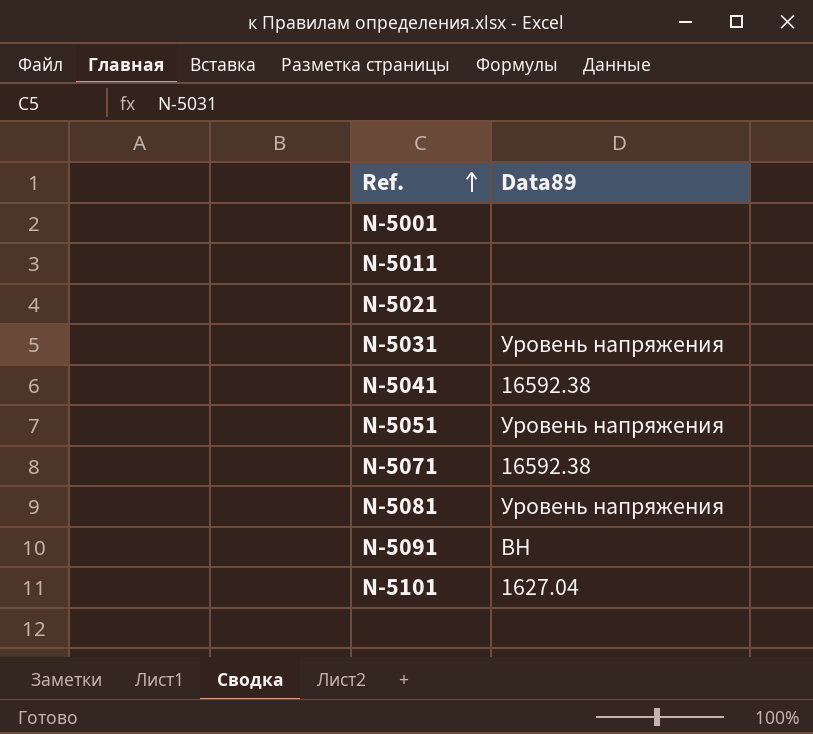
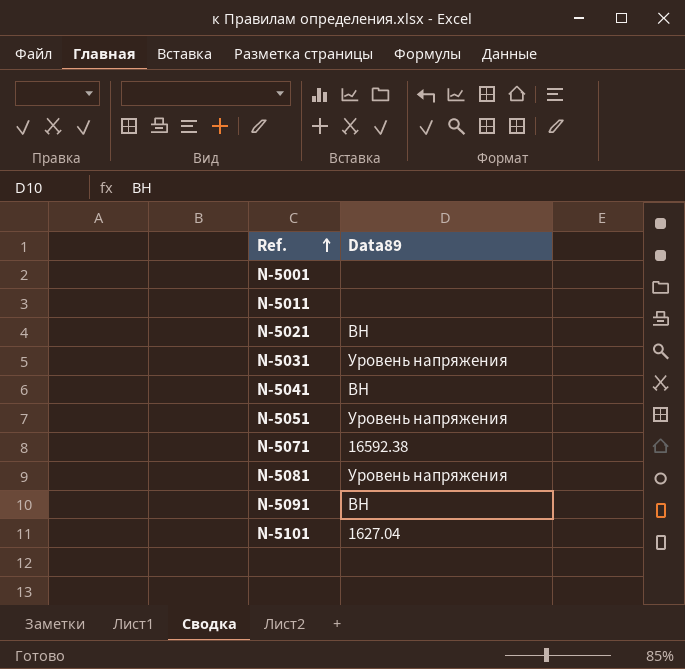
N-5021 | Data89: none -> BH
N-5041 | Data89: 16592.38 -> BH

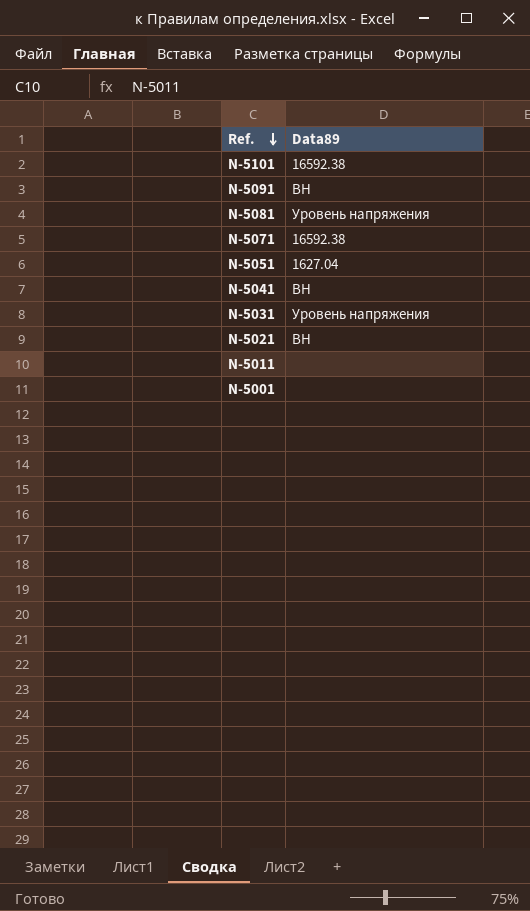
row order: Ref. ascending -> Ref. descending
N-5101 | Data89: 1627.04 -> 16592.38
N-5051 | Data89: Уровень напряжения -> 1627.04

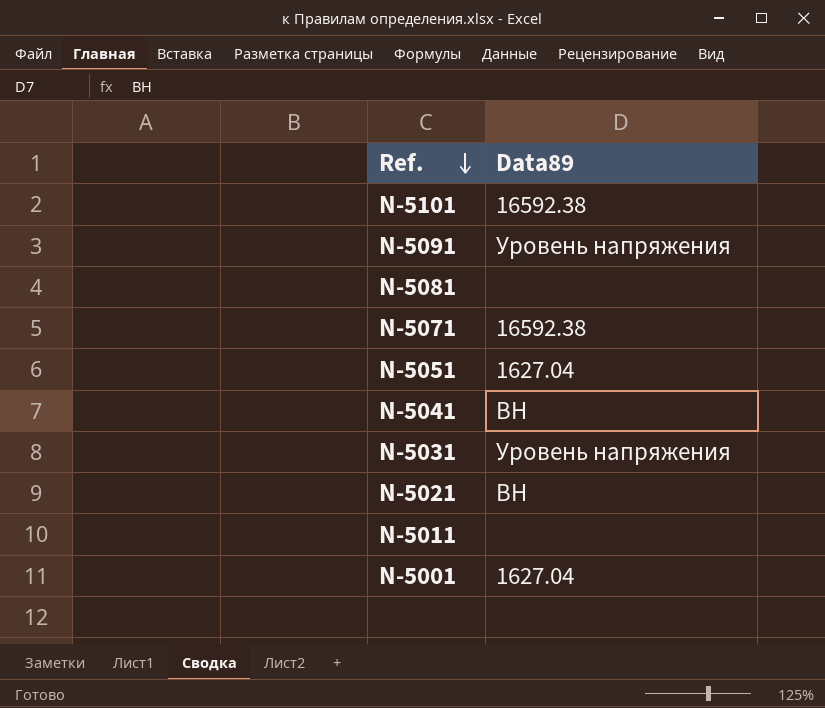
N-5091 | Data89: BH -> Уровень напряжения
N-5081 | Data89: Уровень напряжения -> none
N-5001 | Data89: none -> 1627.04

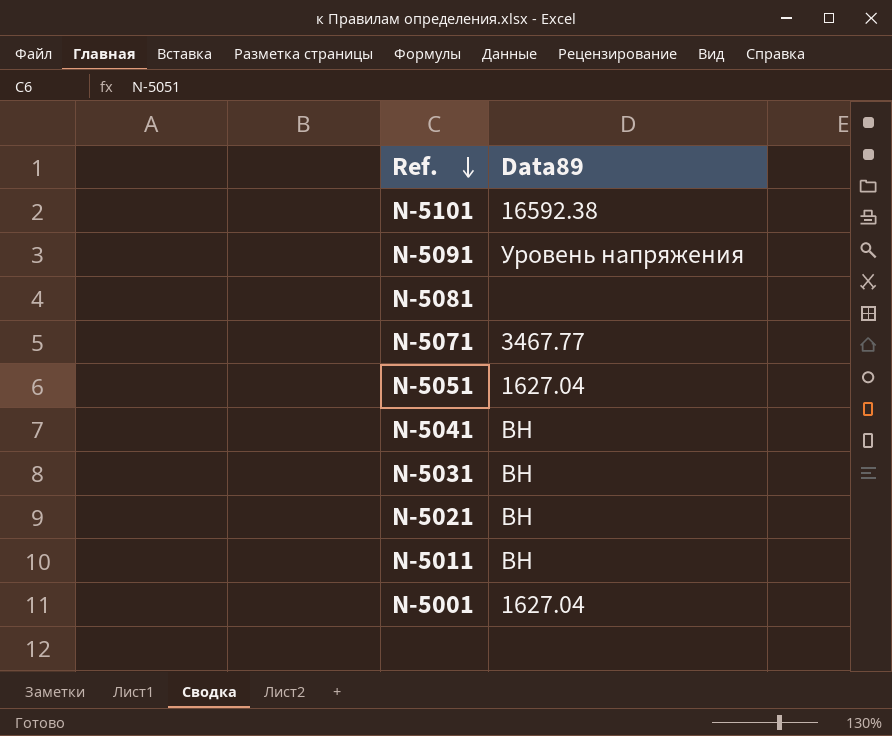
N-5071 | Data89: 16592.38 -> 3467.77
N-5031 | Data89: Уровень напряжения -> BH
N-5011 | Data89: none -> BH

